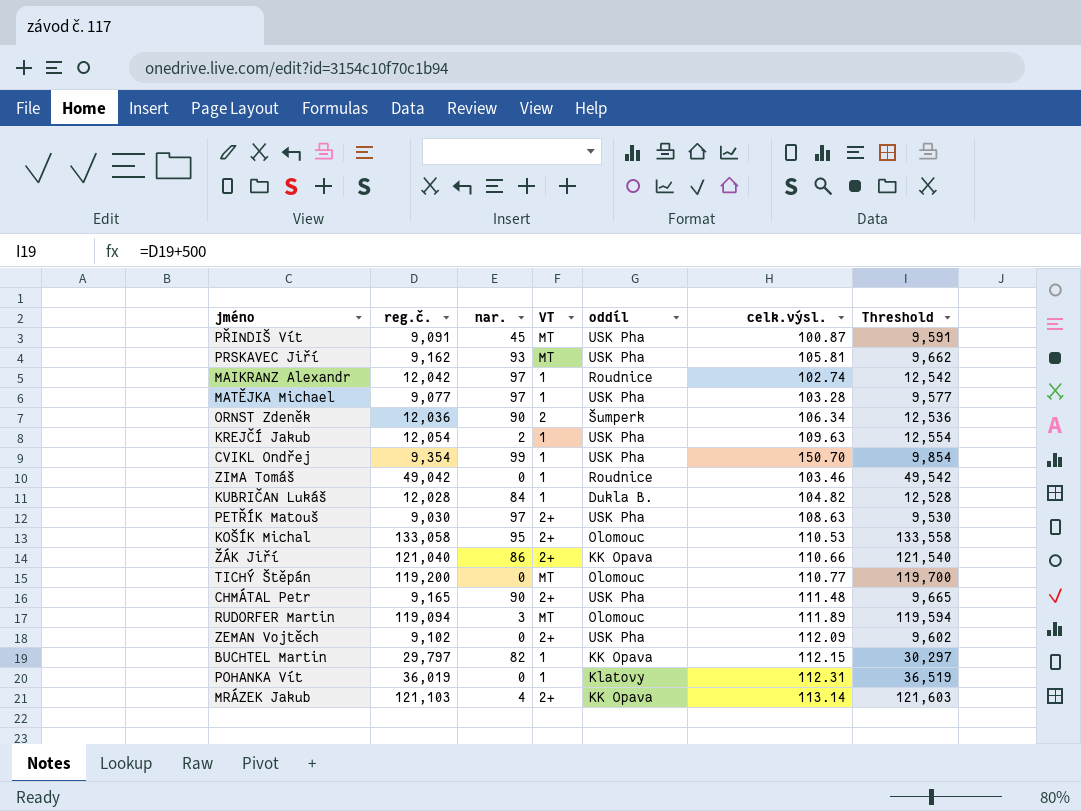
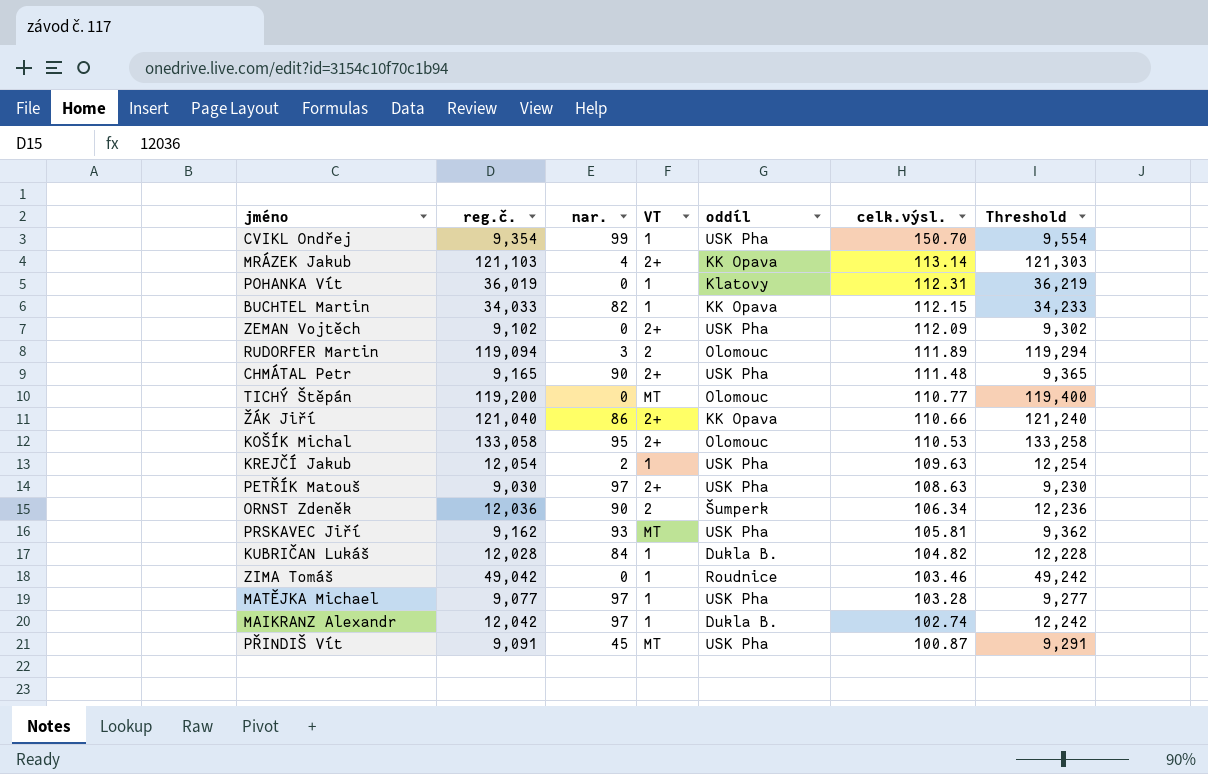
row order: none -> celk.výsl. descending
column Threshold | formula: [reg.č.] + 500 -> [reg.č.] + 200
BUCHTEL Martin | reg.č.: 29,797 -> 34,033
RUDORFER Martin | VT: MT -> 2
MAIKRANZ Alexandr | oddíl: Roudnice -> Dukla B.

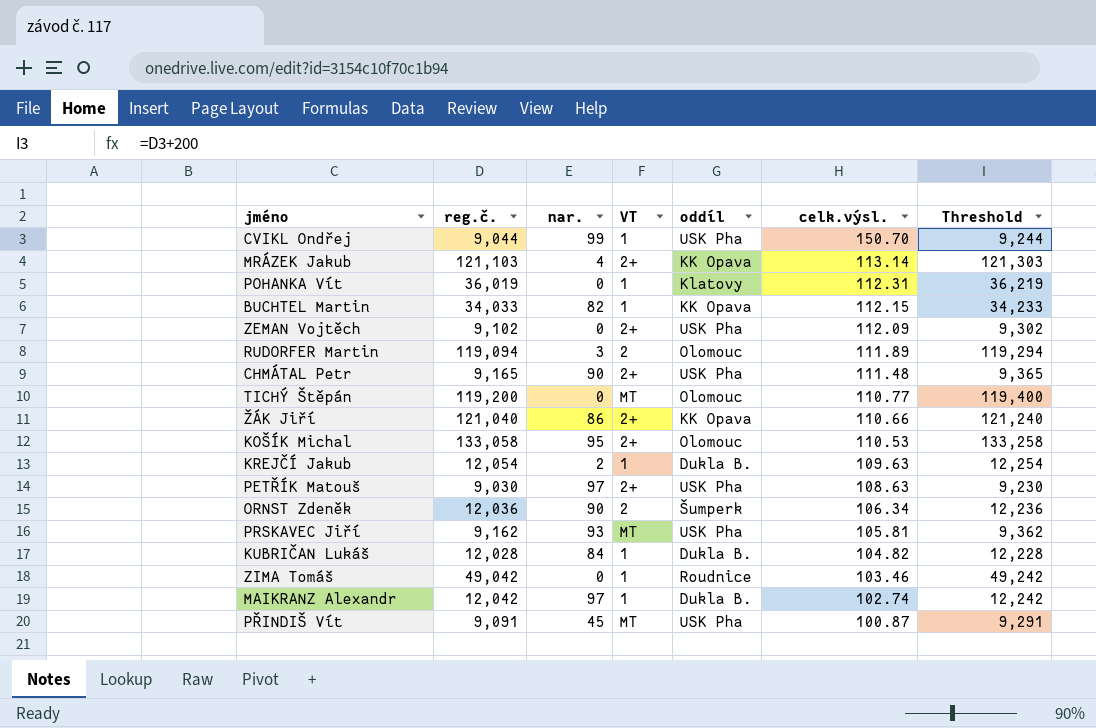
row MATĚJKA Michael: 9,077 | 97 | 1 | USK Pha | 103.28 | 9,277 -> none
CVIKL Ondřej | reg.č.: 9,354 -> 9,044
CVIKL Ondřej | Threshold: 9,554 -> 9,244
KREJČÍ Jakub | oddíl: USK Pha -> Dukla B.

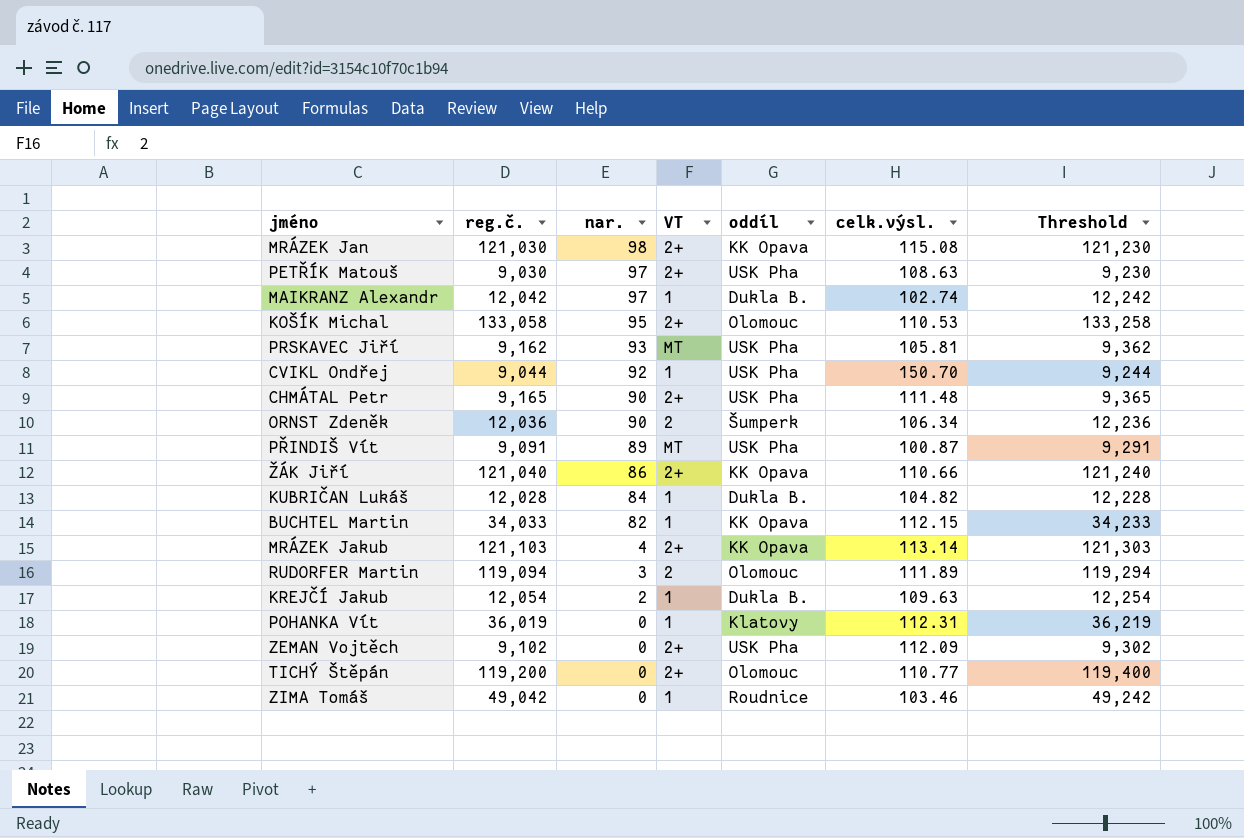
row order: celk.výsl. descending -> nar. descending
row MRÁZEK Jan: none -> 121,030 | 98 | 2+ | KK Opava | 115.08 | 121,230
CVIKL Ondřej | nar.: 99 -> 92
PŘINDIŠ Vít | nar.: 45 -> 89
TICHÝ Štěpán | VT: MT -> 2+

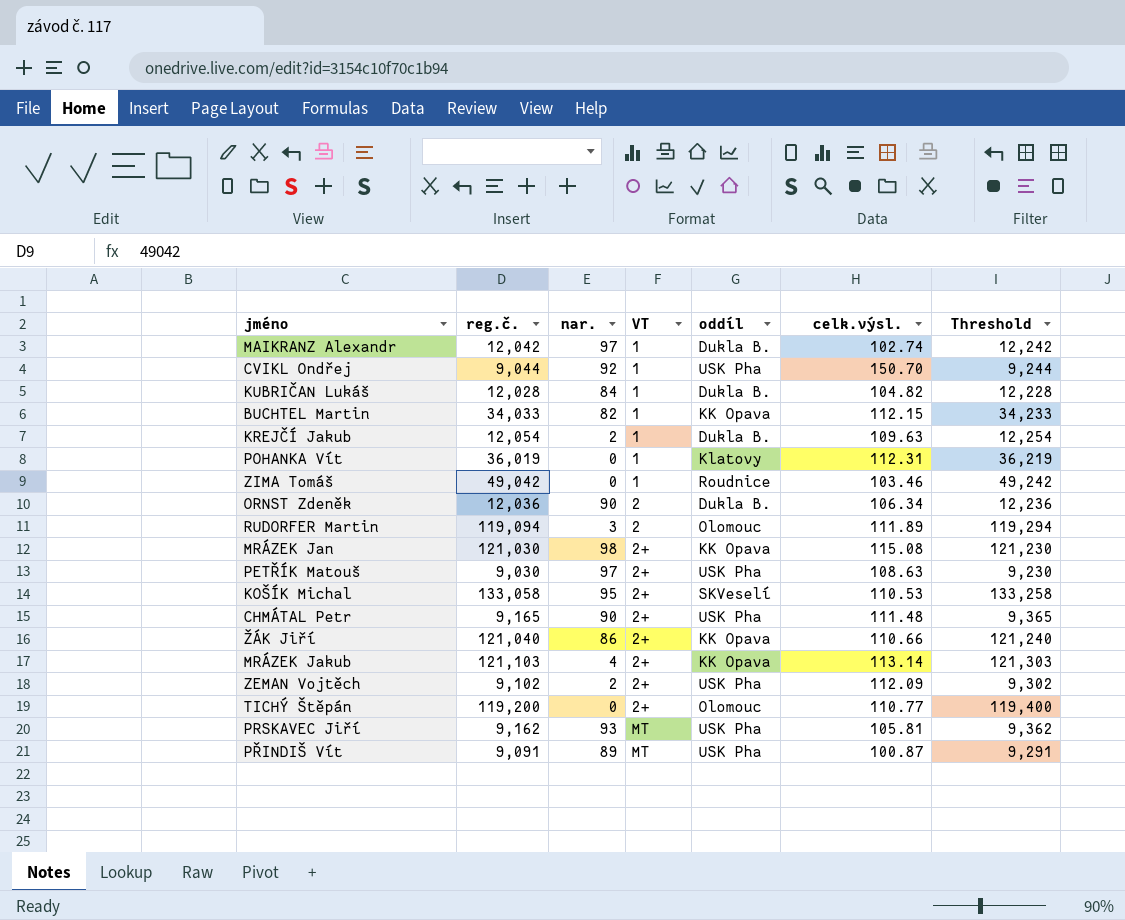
row order: nar. descending -> VT ascending
ORNST Zdeněk | oddíl: Šumperk -> Dukla B.
KOŠÍK Michal | oddíl: Olomouc -> SKVeselí
ZEMAN Vojtěch | nar.: 0 -> 2

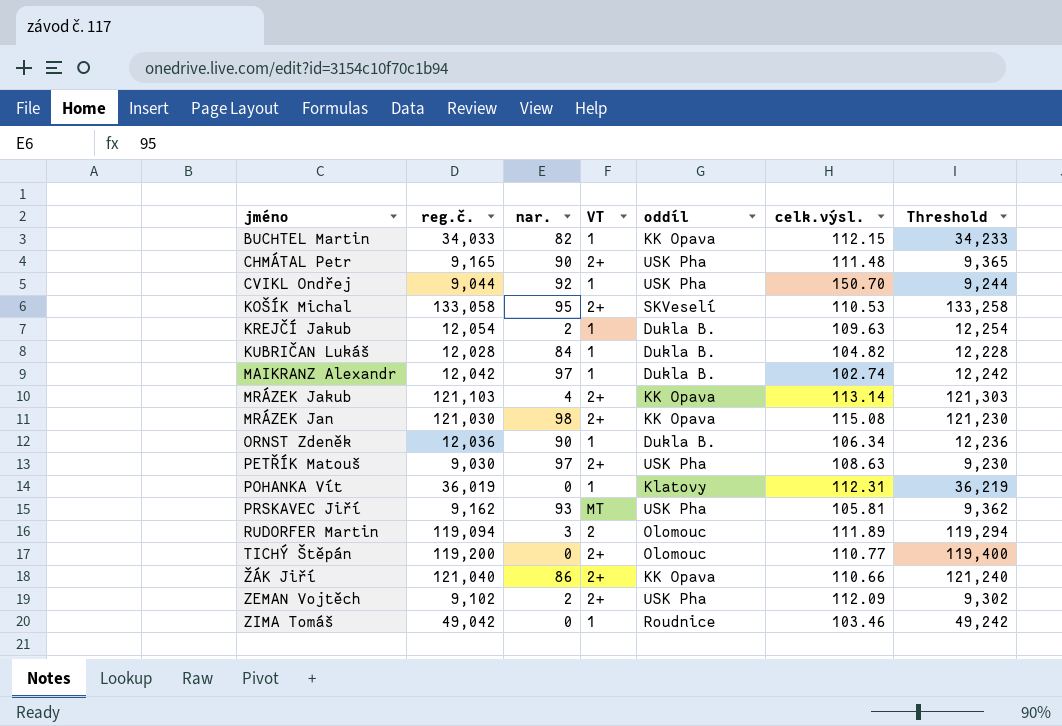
row order: VT ascending -> jméno ascending
row PŘINDIŠ Vít: 9,091 | 89 | MT | USK Pha | 100.87 | 9,291 -> none
ORNST Zdeněk | VT: 2 -> 1

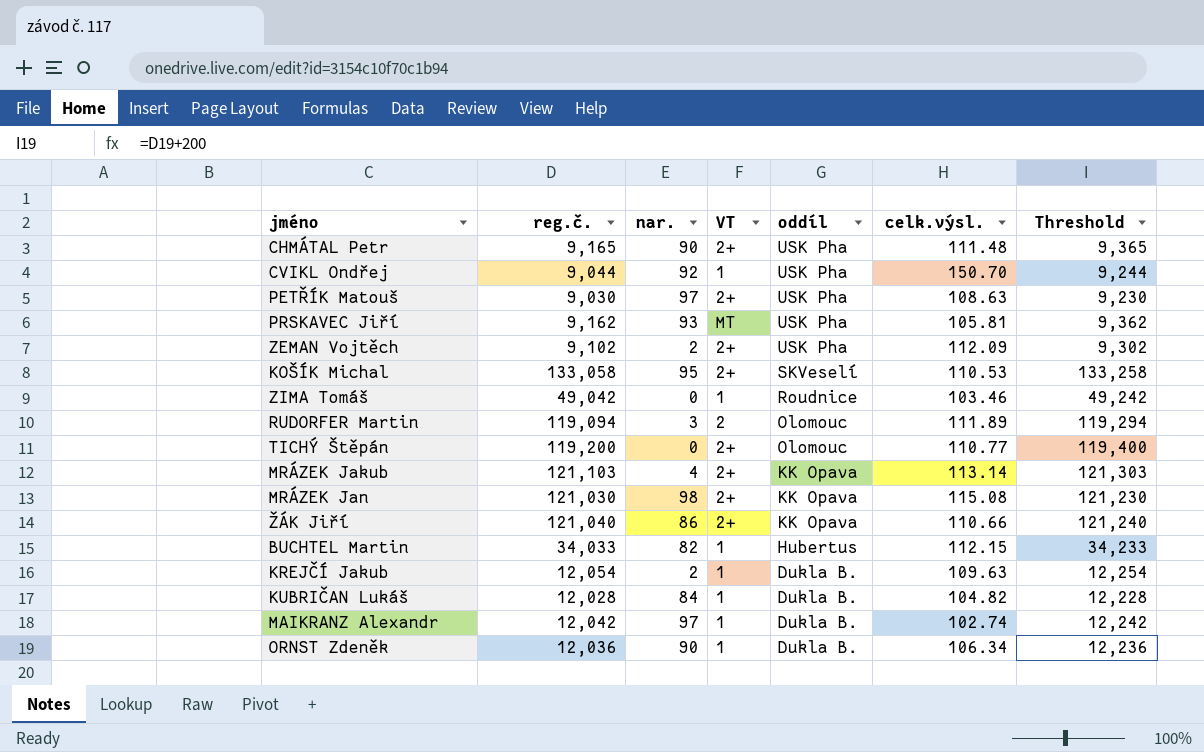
row order: jméno ascending -> oddíl descending
row POHANKA Vít: 36,019 | 0 | 1 | Klatovy | 112.31 | 36,219 -> none
BUCHTEL Martin | oddíl: KK Opava -> Hubertus

